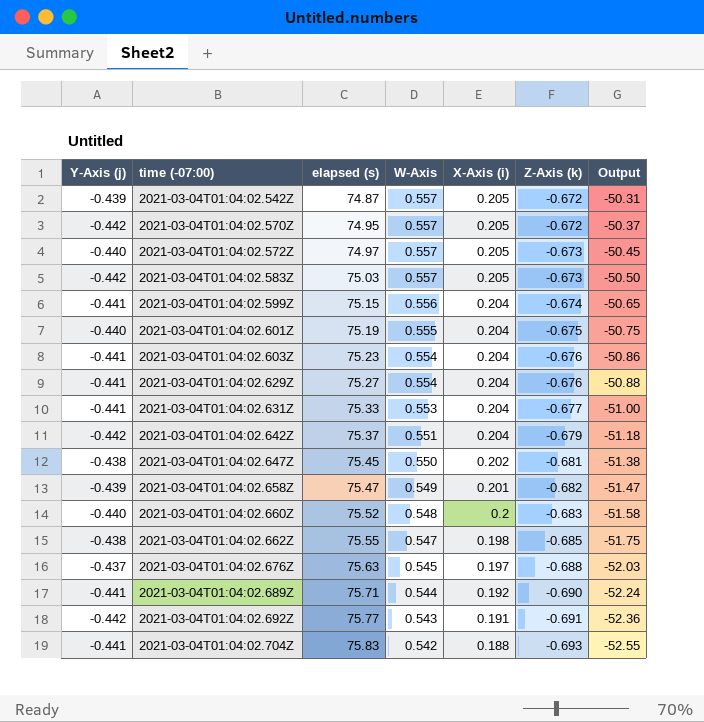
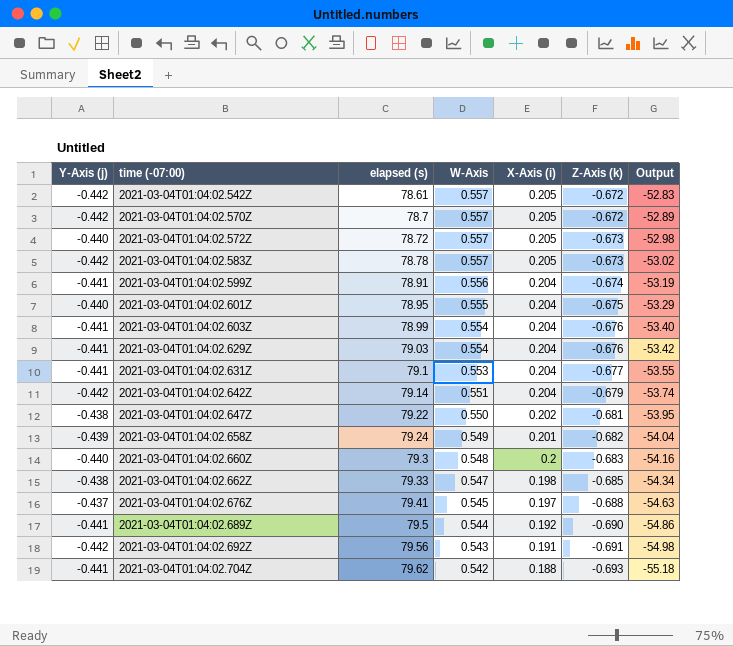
2021-03-04T01:04:02.542Z | Y-Axis (j): -0.439 -> -0.442
2021-03-04T01:04:02.542Z | elapsed (s): 74.87 -> 78.61
2021-03-04T01:04:02.542Z | Output: -50.31 -> -52.83
2021-03-04T01:04:02.570Z | elapsed (s): 74.95 -> 78.7
2021-03-04T01:04:02.570Z | Output: -50.37 -> -52.89
2021-03-04T01:04:02.572Z | elapsed (s): 74.97 -> 78.72
2021-03-04T01:04:02.572Z | Output: -50.45 -> -52.98
2021-03-04T01:04:02.583Z | elapsed (s): 75.03 -> 78.78
2021-03-04T01:04:02.583Z | Output: -50.50 -> -53.02
2021-03-04T01:04:02.599Z | elapsed (s): 75.15 -> 78.91
2021-03-04T01:04:02.599Z | Output: -50.65 -> -53.19
2021-03-04T01:04:02.601Z | elapsed (s): 75.19 -> 78.95
2021-03-04T01:04:02.601Z | Output: -50.75 -> -53.29
2021-03-04T01:04:02.603Z | elapsed (s): 75.23 -> 78.99
2021-03-04T01:04:02.603Z | Output: -50.86 -> -53.40
2021-03-04T01:04:02.629Z | elapsed (s): 75.27 -> 79.03
2021-03-04T01:04:02.629Z | Output: -50.88 -> -53.42
2021-03-04T01:04:02.631Z | elapsed (s): 75.33 -> 79.1
2021-03-04T01:04:02.631Z | Output: -51.00 -> -53.55
2021-03-04T01:04:02.642Z | elapsed (s): 75.37 -> 79.14
2021-03-04T01:04:02.642Z | Output: -51.18 -> -53.74
2021-03-04T01:04:02.647Z | elapsed (s): 75.45 -> 79.22
2021-03-04T01:04:02.647Z | Output: -51.38 -> -53.95
2021-03-04T01:04:02.658Z | elapsed (s): 75.47 -> 79.24
2021-03-04T01:04:02.658Z | Output: -51.47 -> -54.04
2021-03-04T01:04:02.660Z | elapsed (s): 75.52 -> 79.3
2021-03-04T01:04:02.660Z | Output: -51.58 -> -54.16
2021-03-04T01:04:02.662Z | elapsed (s): 75.55 -> 79.33
2021-03-04T01:04:02.662Z | Output: -51.75 -> -54.34
2021-03-04T01:04:02.676Z | elapsed (s): 75.63 -> 79.41
2021-03-04T01:04:02.676Z | Output: -52.03 -> -54.63
2021-03-04T01:04:02.689Z | elapsed (s): 75.71 -> 79.5
2021-03-04T01:04:02.689Z | Output: -52.24 -> -54.86
2021-03-04T01:04:02.692Z | elapsed (s): 75.77 -> 79.56
2021-03-04T01:04:02.692Z | Output: -52.36 -> -54.98
2021-03-04T01:04:02.704Z | elapsed (s): 75.83 -> 79.62
2021-03-04T01:04:02.704Z | Output: -52.55 -> -55.18

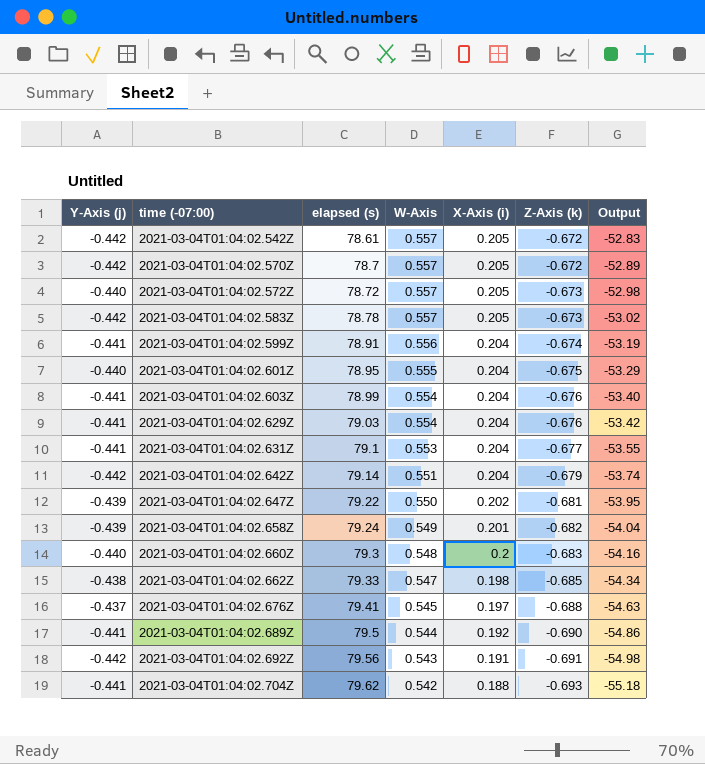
2021-03-04T01:04:02.647Z | Y-Axis (j): -0.438 -> -0.439

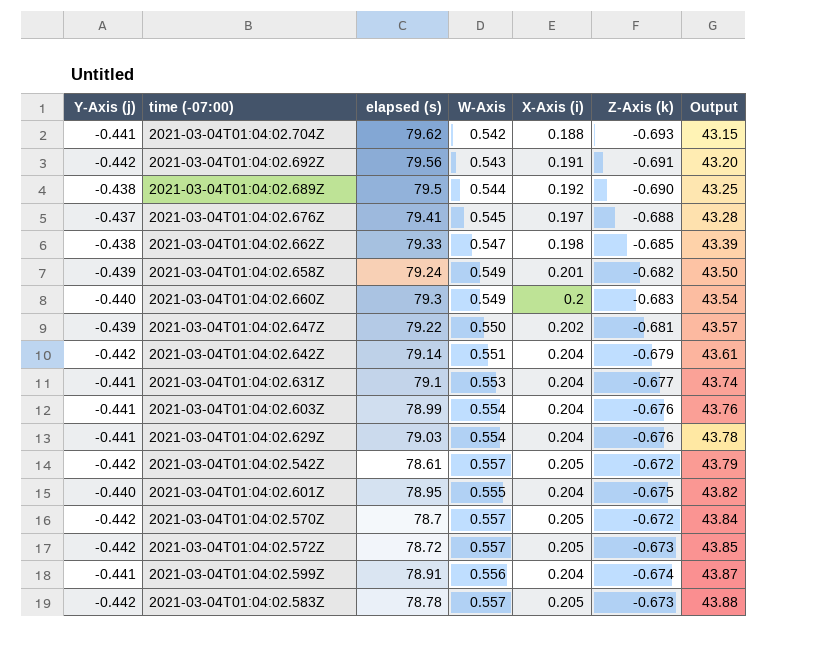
row order: time (-07:00) ascending -> Output ascending
column Output | formula: [elapsed (s)] * [Z-Axis (k)] -> [elapsed (s)] * [W-Axis]
2021-03-04T01:04:02.689Z | Y-Axis (j): -0.441 -> -0.438
2021-03-04T01:04:02.660Z | W-Axis: 0.548 -> 0.549
2021-03-04T01:04:02.572Z | Y-Axis (j): -0.440 -> -0.442

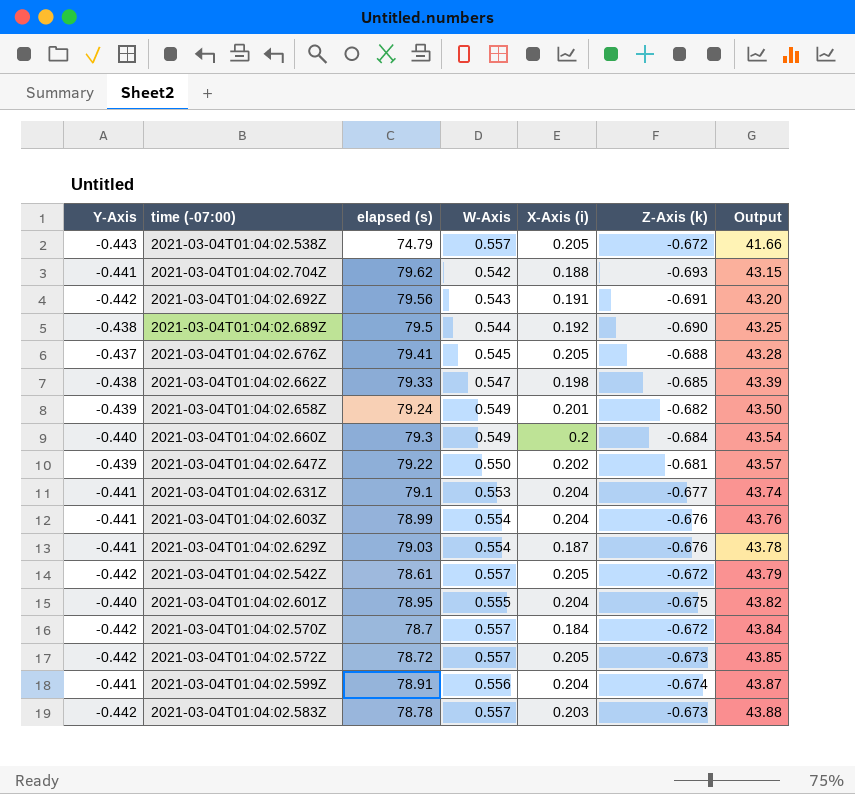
column name: Y-Axis (j) -> Y-Axis
row 2021-03-04T01:04:02.642Z: -0.442 | 79.14 | 0.551 | 0.204 | -0.679 | 43.61 -> none
row 2021-03-04T01:04:02.538Z: none -> -0.443 | 74.79 | 0.557 | 0.205 | -0.672 | 41.66
2021-03-04T01:04:02.676Z | X-Axis (i): 0.197 -> 0.205
2021-03-04T01:04:02.660Z | Z-Axis (k): -0.683 -> -0.684
2021-03-04T01:04:02.629Z | X-Axis (i): 0.204 -> 0.187
2021-03-04T01:04:02.570Z | X-Axis (i): 0.205 -> 0.184
2021-03-04T01:04:02.583Z | X-Axis (i): 0.205 -> 0.203

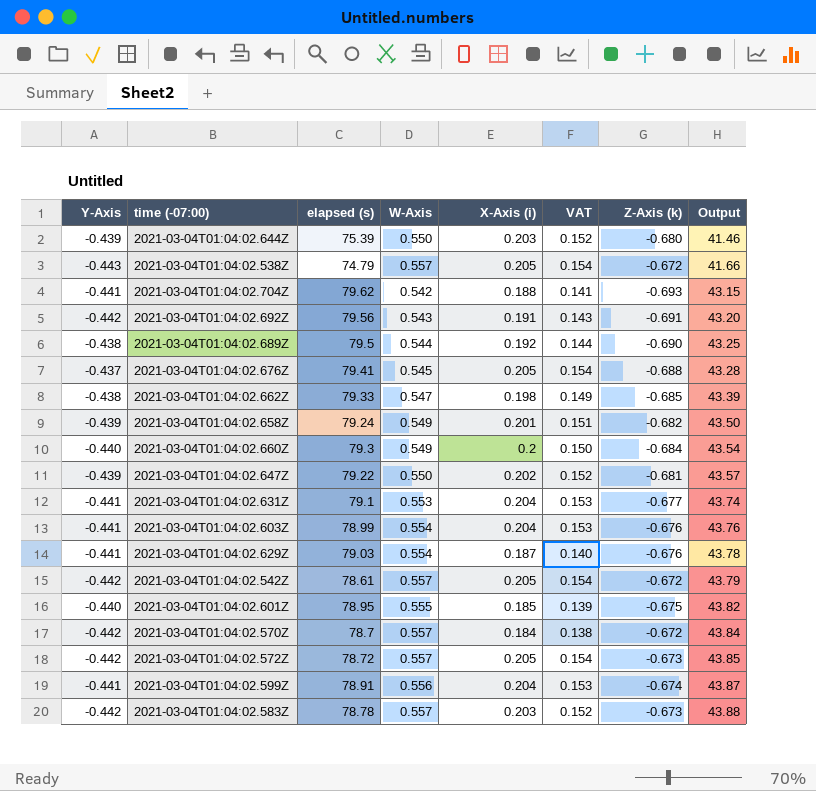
column VAT | formula: none -> [X-Axis (i)] * 0.75
row 2021-03-04T01:04:02.644Z: none -> -0.439 | 75.39 | 0.550 | 0.203 | 0.152 | -0.680 | 41.46
2021-03-04T01:04:02.601Z | X-Axis (i): 0.204 -> 0.185

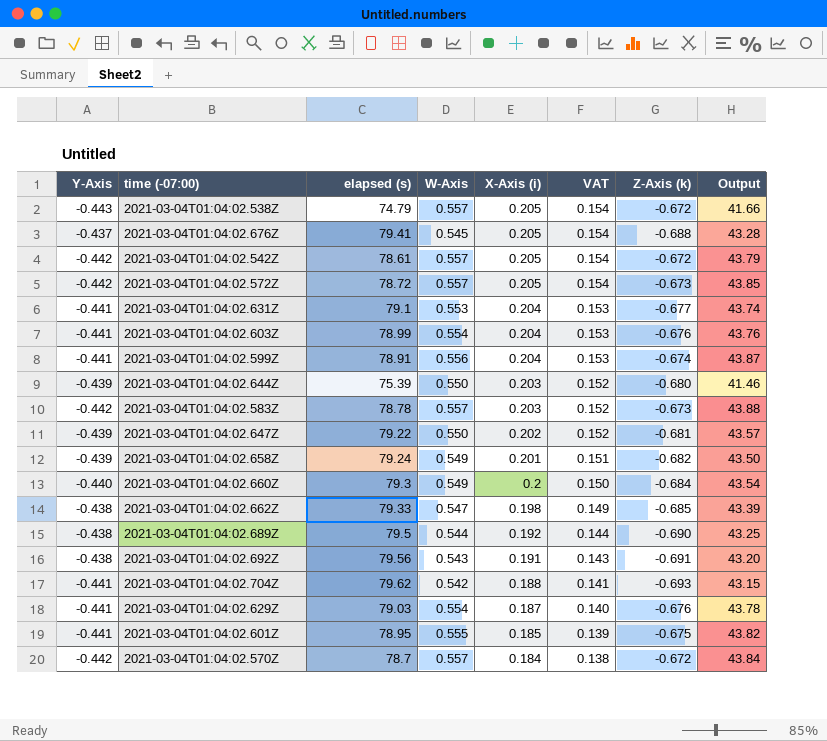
row order: Output ascending -> X-Axis (i) descending
2021-03-04T01:04:02.692Z | Y-Axis: -0.442 -> -0.438
2021-03-04T01:04:02.601Z | Y-Axis: -0.440 -> -0.441

